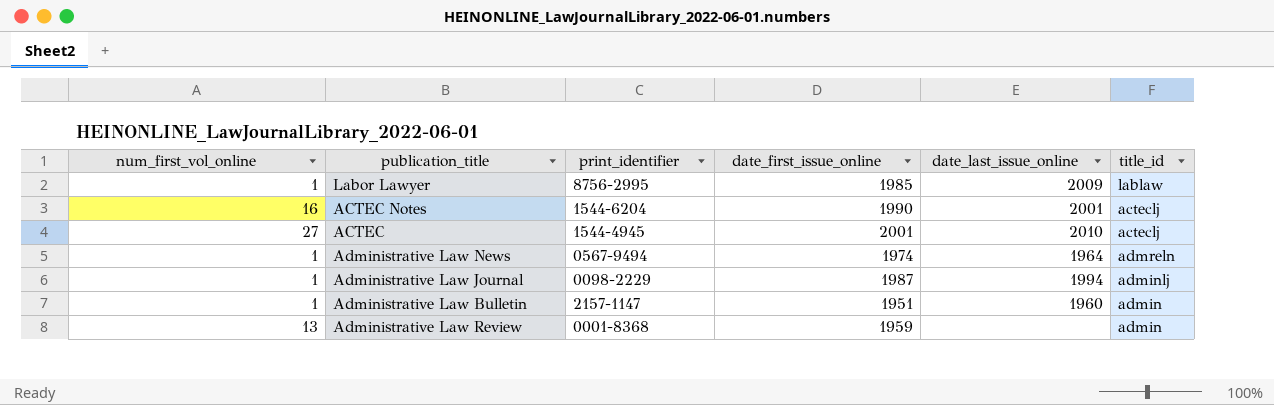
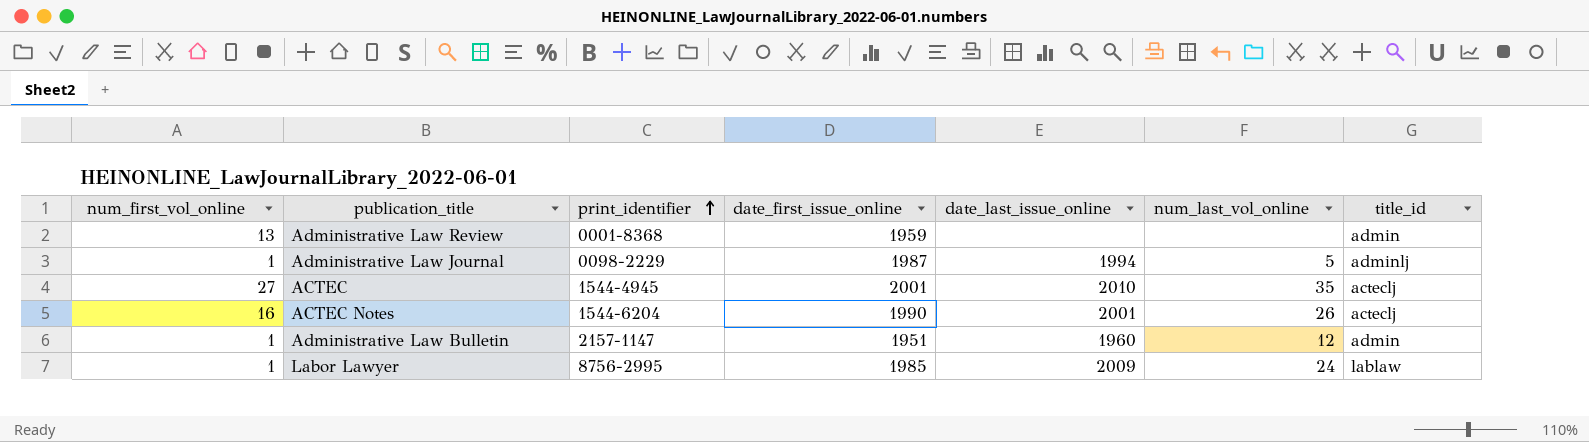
row order: none -> print_identifier ascending
column num_last_vol_online | position: none -> 6
row Administrative Law News: 1 | 0567-9494 | 1974 | 1964 | admreln -> none

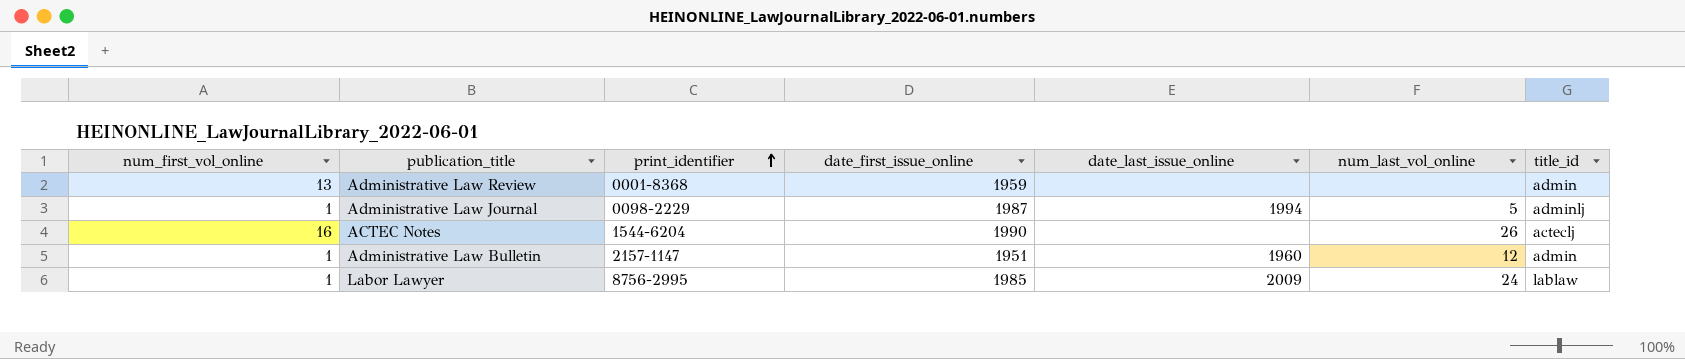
row ACTEC: 27 | 1544-4945 | 2001 | 2010 | 35 | acteclj -> none
ACTEC Notes | date_last_issue_online: 2001 -> none

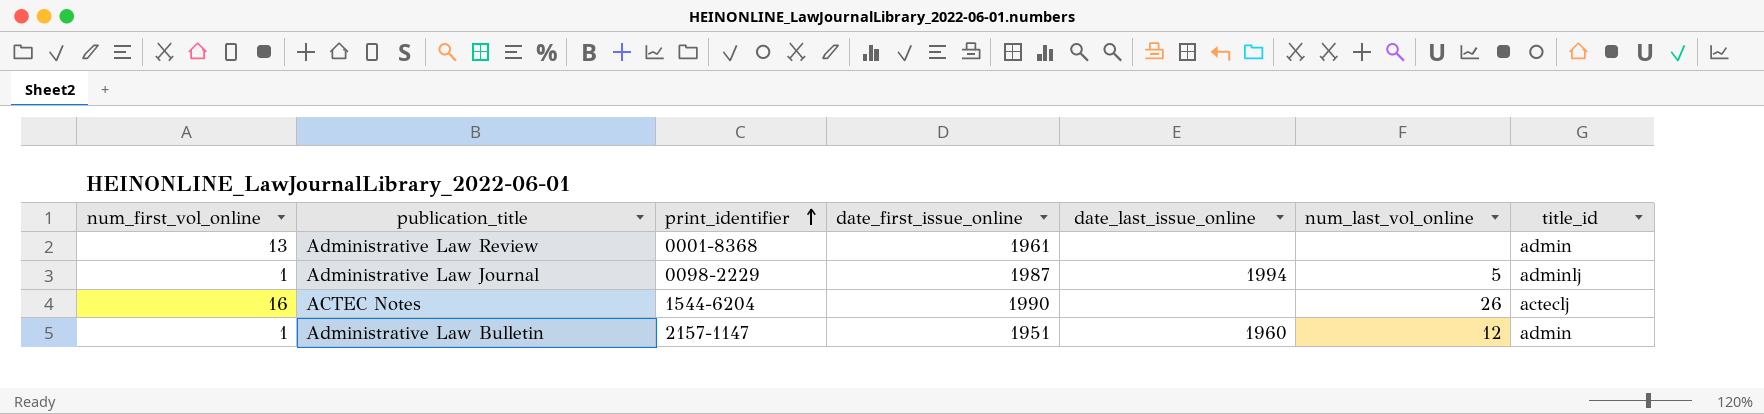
row Labor Lawyer: 1 | 8756-2995 | 1985 | 2009 | 24 | lablaw -> none
Administrative Law Review | date_first_issue_online: 1959 -> 1961

